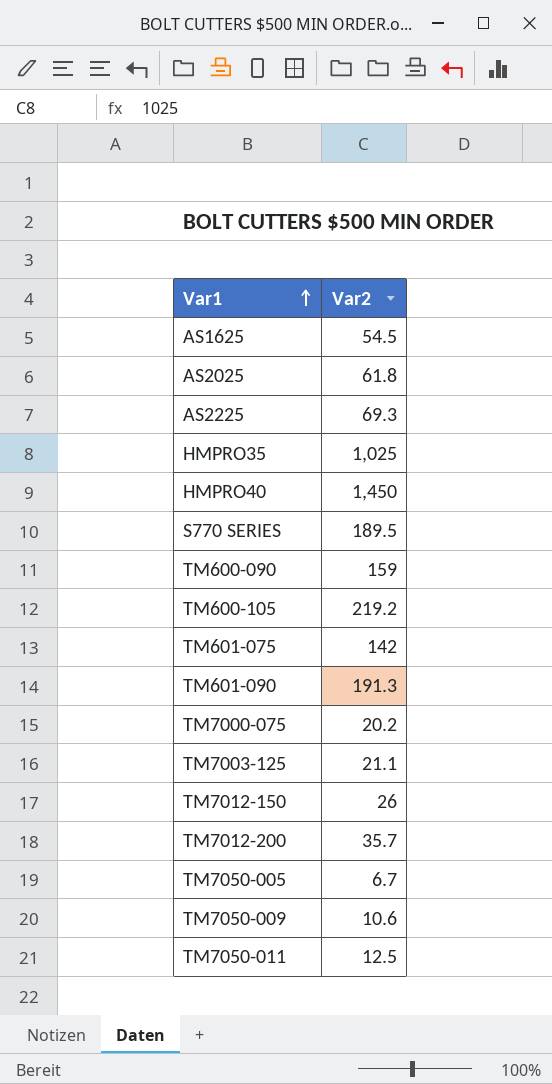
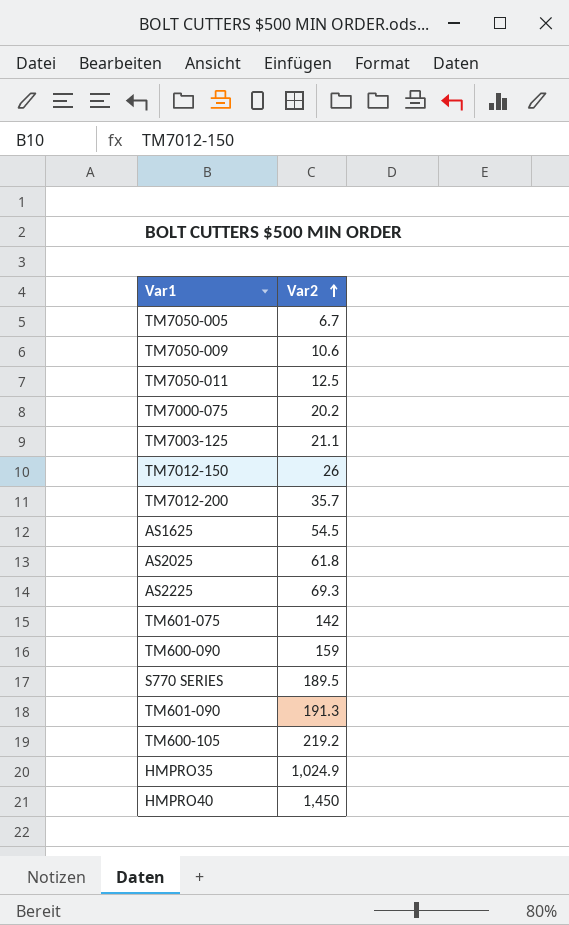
row order: Var1 ascending -> Var2 ascending
HMPRO35 | Var2: 1,025 -> 1,024.9

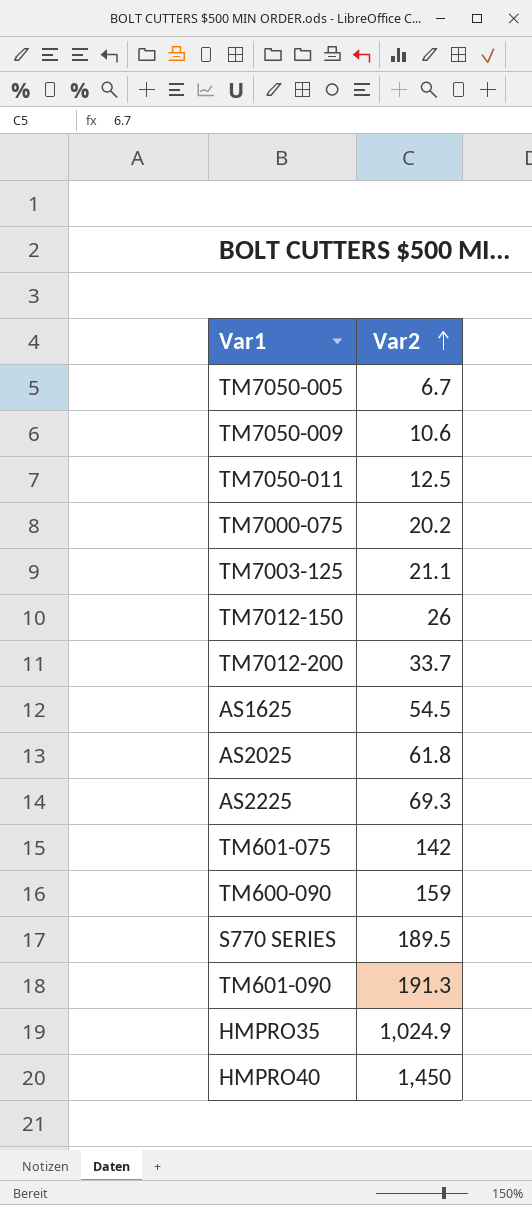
row TM600-105: 219.2 -> none
TM7012-200 | Var2: 35.7 -> 33.7

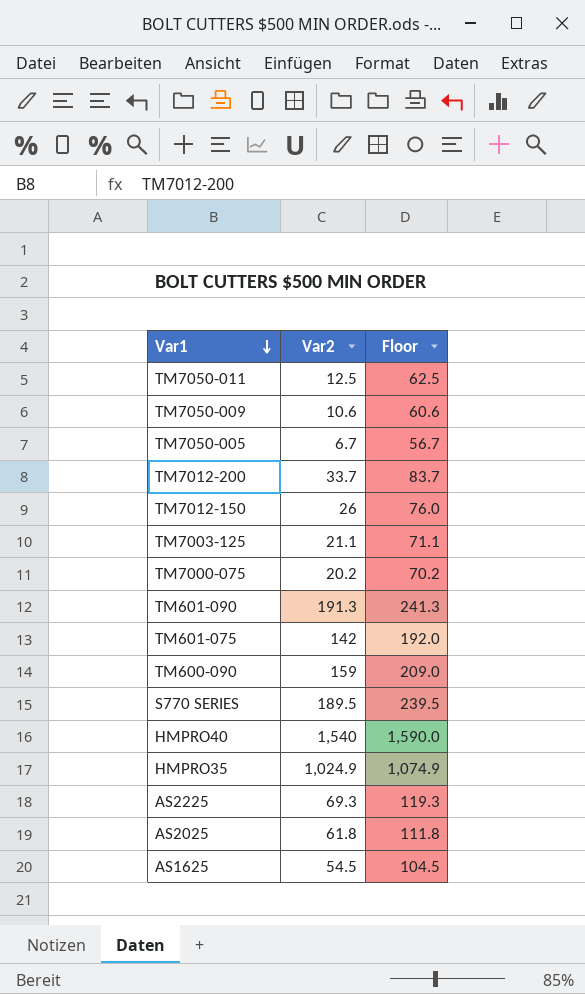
row order: Var2 ascending -> Var1 descending
column Floor | formula: none -> [Var2] + 50
HMPRO40 | Var2: 1,450 -> 1,540

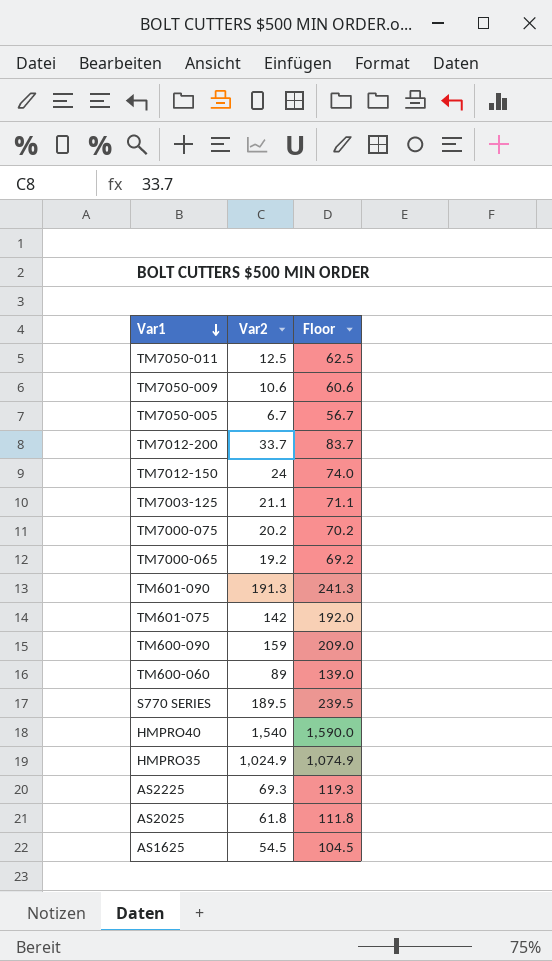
TM7012-150 | Var2: 26 -> 24
TM7012-150 | Floor: 76.0 -> 74.0
row TM7000-065: none -> 19.2 | 69.2
row TM600-060: none -> 89 | 139.0

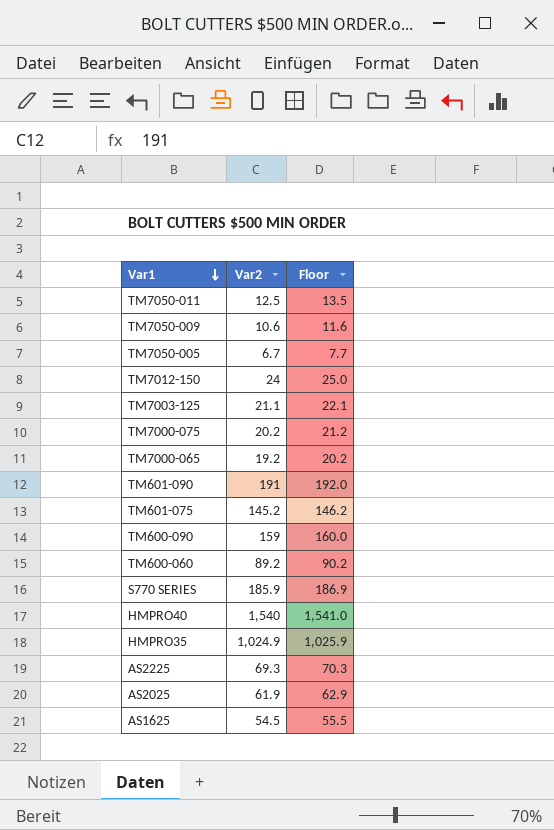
column Floor | formula: [Var2] + 50 -> [Var2] + 1
row TM7012-200: 33.7 | 83.7 -> none
TM601-090 | Var2: 191.3 -> 191
TM601-075 | Var2: 142 -> 145.2
TM600-060 | Var2: 89 -> 89.2
S770 SERIES | Var2: 189.5 -> 185.9
AS2025 | Var2: 61.8 -> 61.9

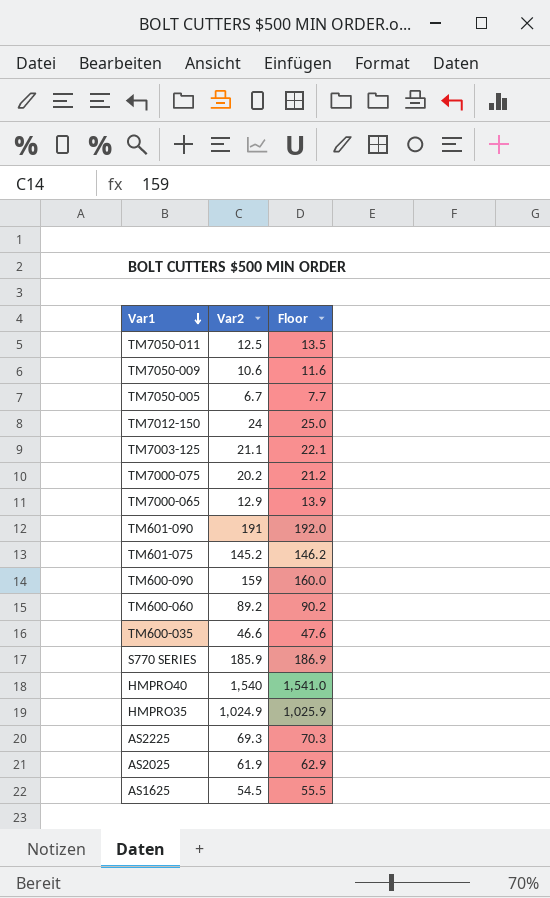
TM7000-065 | Var2: 19.2 -> 12.9
TM7000-065 | Floor: 20.2 -> 13.9
row TM600-035: none -> 46.6 | 47.6

